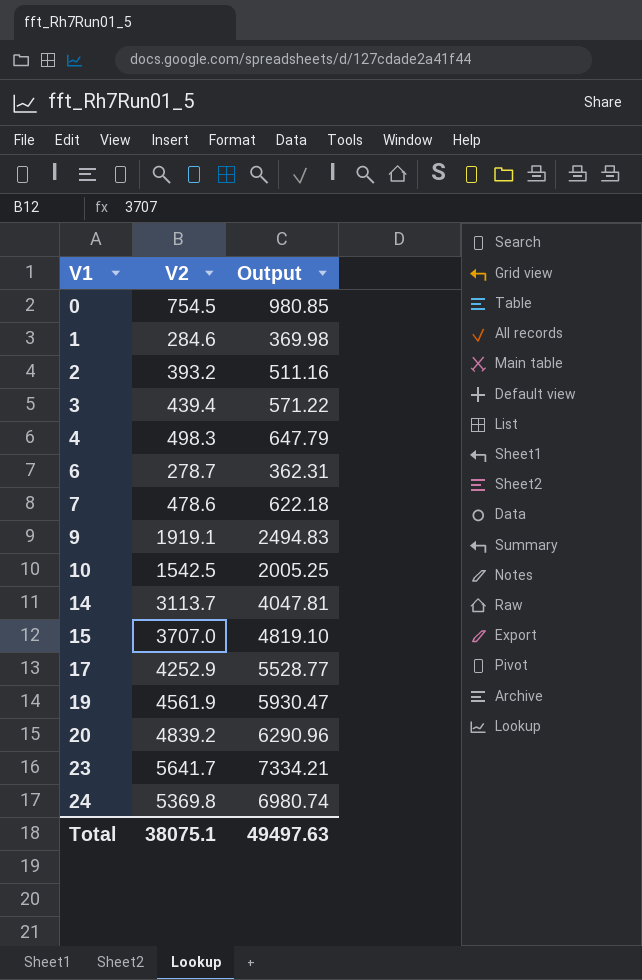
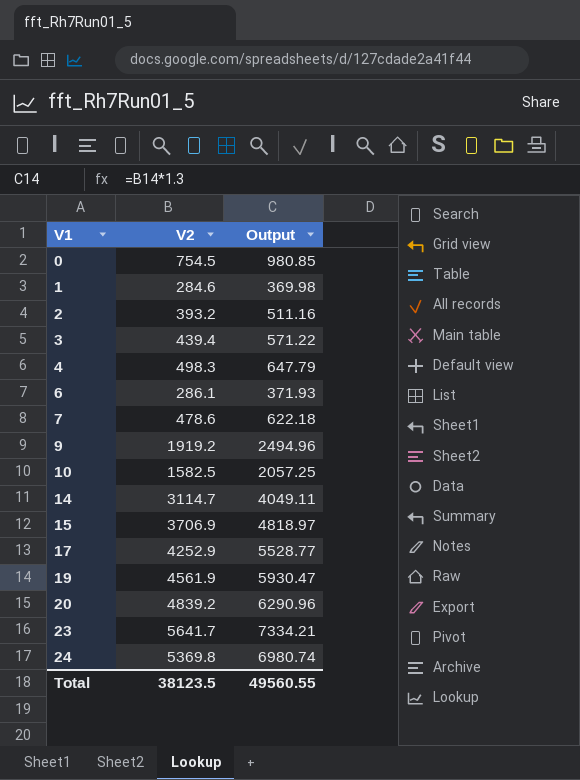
6 | V2: 278.7 -> 286.1
6 | Output: 362.31 -> 371.93
9 | V2: 1919.1 -> 1919.2
9 | Output: 2494.83 -> 2494.96
10 | V2: 1542.5 -> 1582.5
10 | Output: 2005.25 -> 2057.25
14 | V2: 3113.7 -> 3114.7
14 | Output: 4047.81 -> 4049.11
15 | V2: 3707.0 -> 3706.9
15 | Output: 4819.10 -> 4818.97
Total | V2: 38075.1 -> 38123.5
Total | Output: 49497.63 -> 49560.55

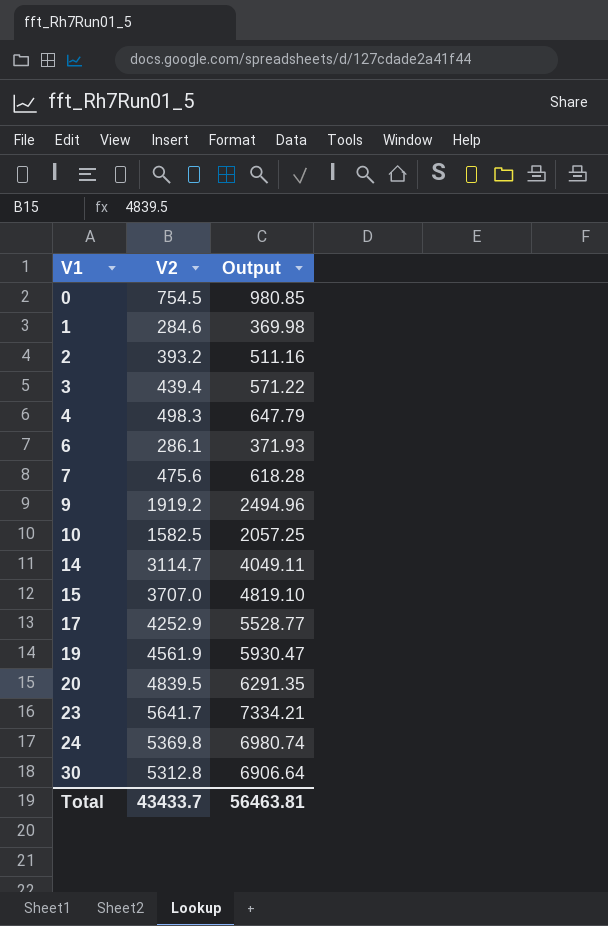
7 | V2: 478.6 -> 475.6
7 | Output: 622.18 -> 618.28
15 | V2: 3706.9 -> 3707.0
15 | Output: 4818.97 -> 4819.10
20 | V2: 4839.2 -> 4839.5
20 | Output: 6290.96 -> 6291.35
row 30: none -> 5312.8 | 6906.64
Total | V2: 38123.5 -> 43433.7
Total | Output: 49560.55 -> 56463.81

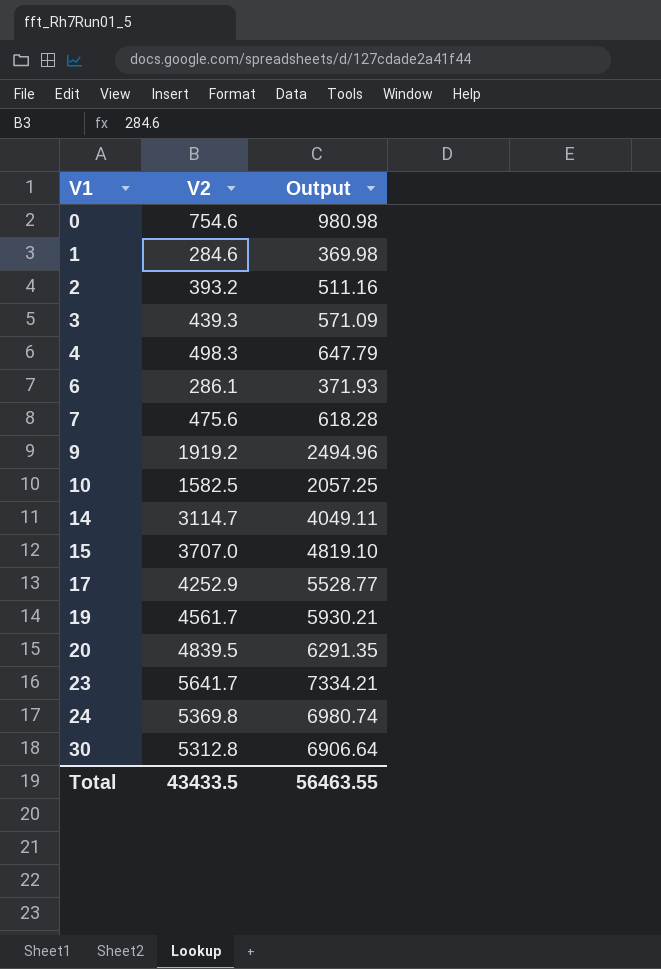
0 | V2: 754.5 -> 754.6
0 | Output: 980.85 -> 980.98
3 | V2: 439.4 -> 439.3
3 | Output: 571.22 -> 571.09
19 | V2: 4561.9 -> 4561.7
19 | Output: 5930.47 -> 5930.21
Total | V2: 43433.7 -> 43433.5
Total | Output: 56463.81 -> 56463.55

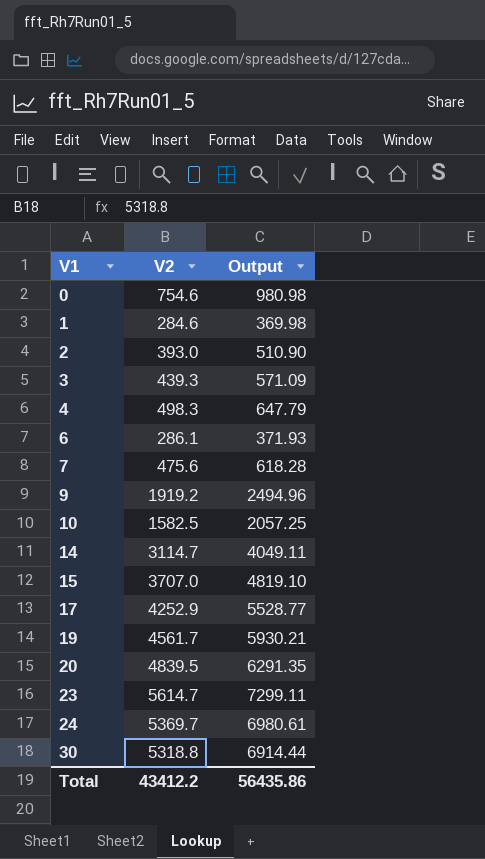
2 | V2: 393.2 -> 393.0
2 | Output: 511.16 -> 510.90
23 | V2: 5641.7 -> 5614.7
23 | Output: 7334.21 -> 7299.11
24 | V2: 5369.8 -> 5369.7
24 | Output: 6980.74 -> 6980.61
30 | V2: 5312.8 -> 5318.8
30 | Output: 6906.64 -> 6914.44
Total | V2: 43433.5 -> 43412.2
Total | Output: 56463.55 -> 56435.86

